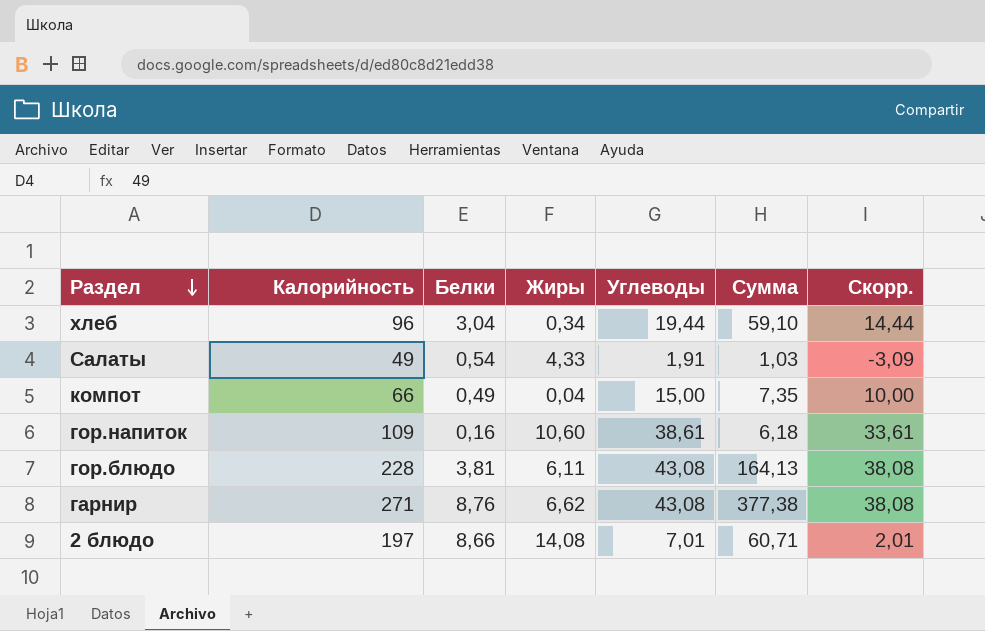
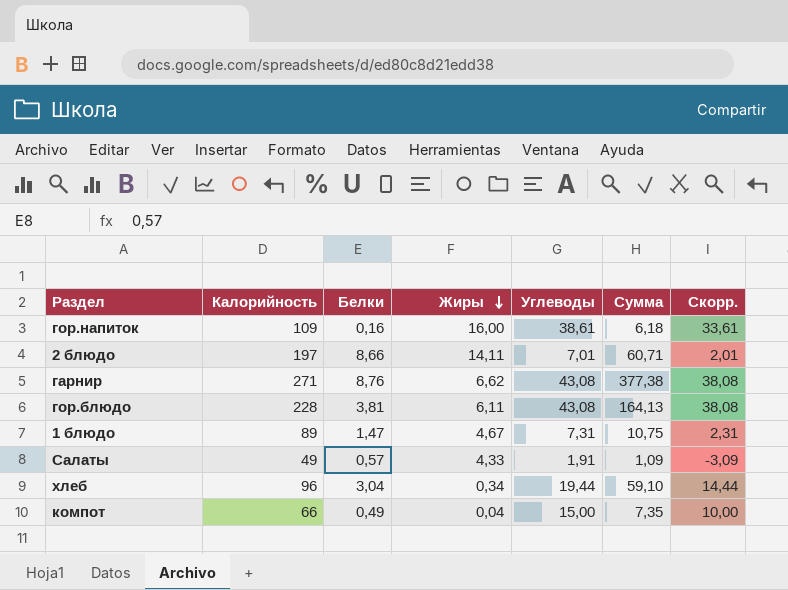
row order: Раздел descending -> Жиры descending
гор.напиток | Жиры: 10,60 -> 16,00
2 блюдо | Жиры: 14,08 -> 14,11
row 1 блюдо: none -> 89 | 1,47 | 4,67 | 7,31 | 10,75 | 2,31
Салаты | Белки: 0,54 -> 0,57
Салаты | Сумма: 1,03 -> 1,09

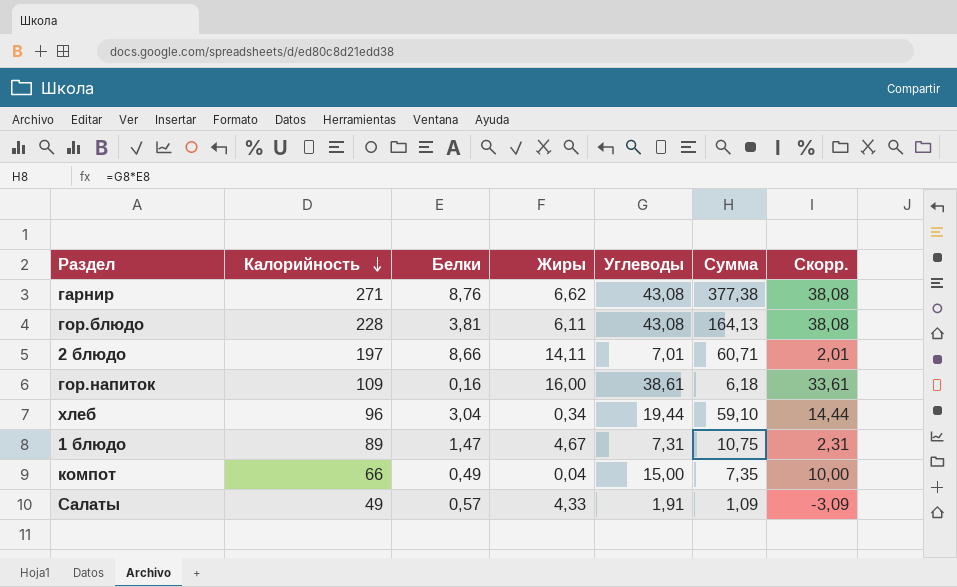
row order: Жиры descending -> Калорийность descending

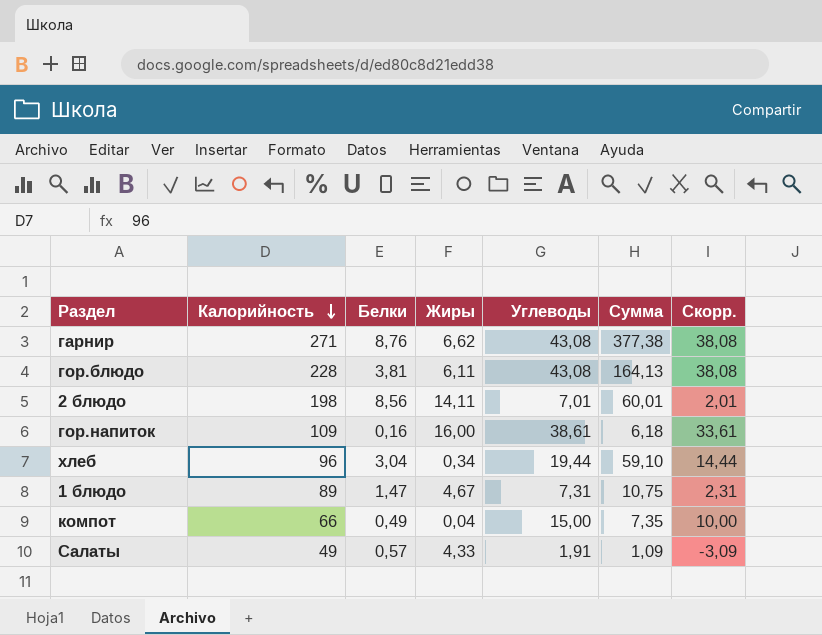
2 блюдо | Калорийность: 197 -> 198
2 блюдо | Белки: 8,66 -> 8,56
2 блюдо | Сумма: 60,71 -> 60,01

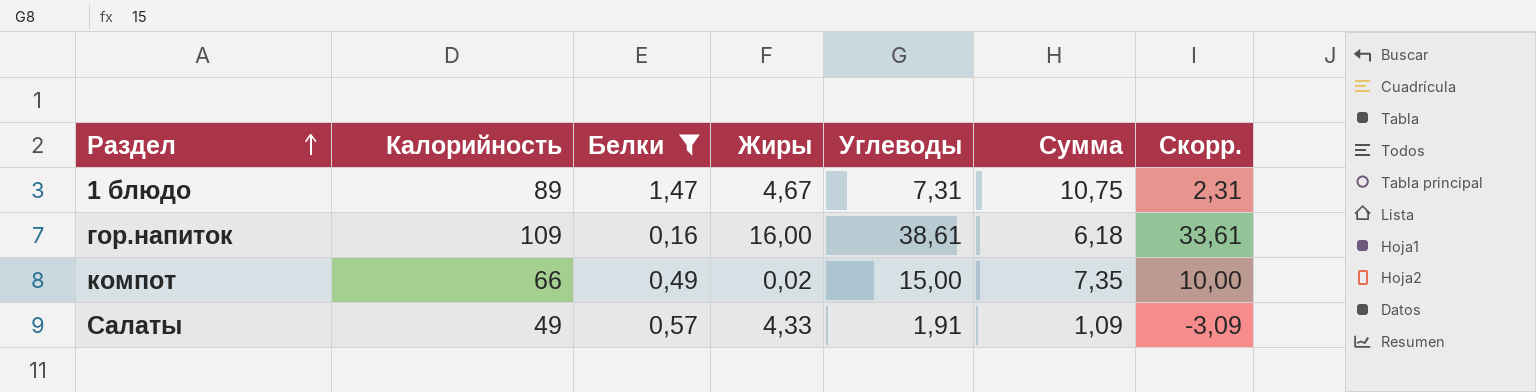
filter: none -> Белки <= 1,47
row order: Калорийность descending -> Раздел ascending
компот | Жиры: 0,04 -> 0,02

